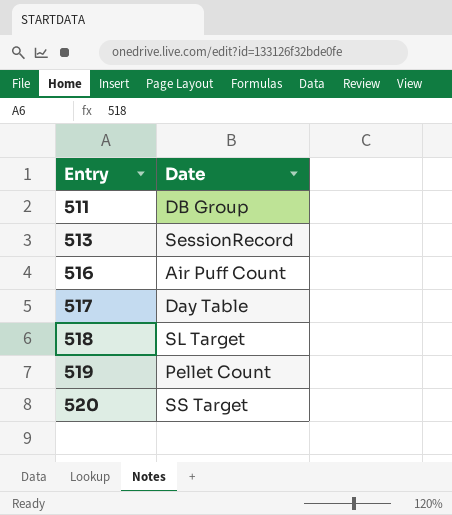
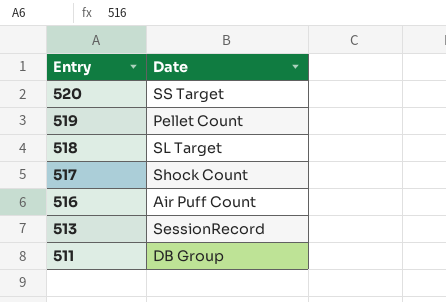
row order: Entry ascending -> Entry descending
517 | Date: Day Table -> Shock Count

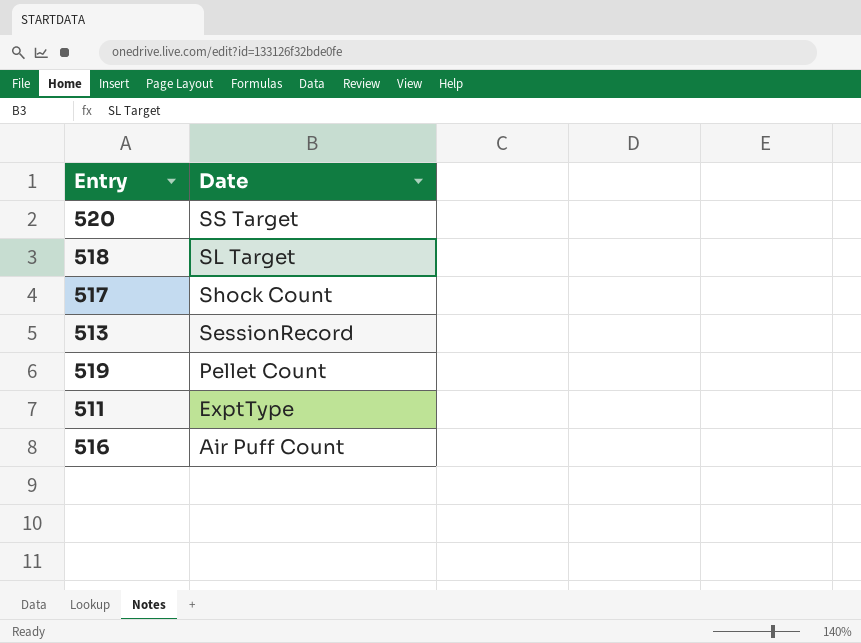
row order: Entry descending -> Date descending
511 | Date: DB Group -> ExptType

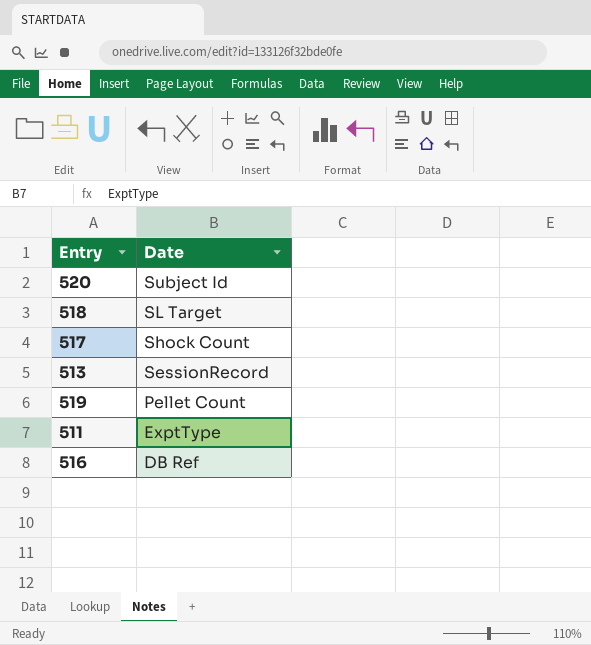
520 | Date: SS Target -> Subject Id
516 | Date: Air Puff Count -> DB Ref

